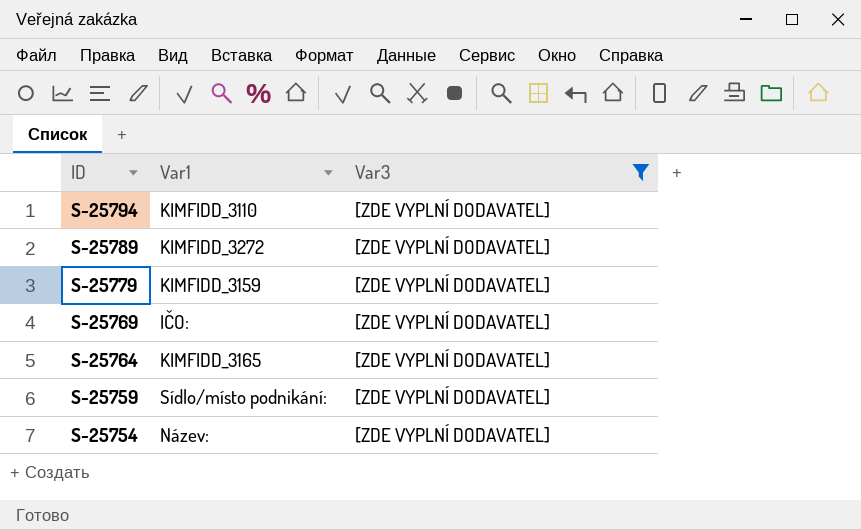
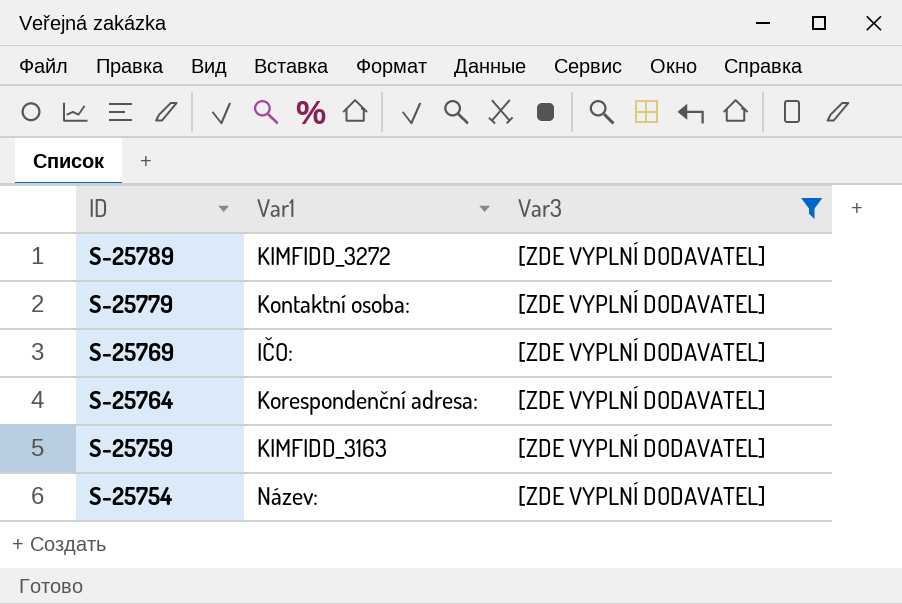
row S-25794: KIMFIDD_3110 | [ZDE VYPLNÍ DODAVATEL] -> none
S-25779 | Var1: KIMFIDD_3159 -> Kontaktní osoba:
S-25764 | Var1: KIMFIDD_3165 -> Korespondenční adresa:
S-25759 | Var1: Sídlo/místo podnikání: -> KIMFIDD_3163

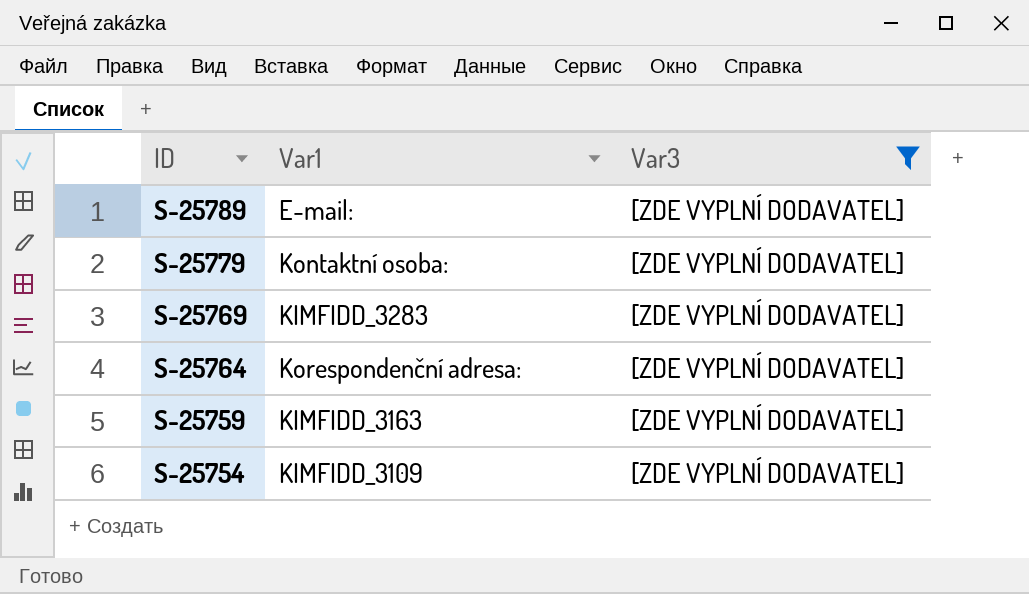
S-25789 | Var1: KIMFIDD_3272 -> E-mail:
S-25769 | Var1: IČO: -> KIMFIDD_3283
S-25754 | Var1: Název: -> KIMFIDD_3109

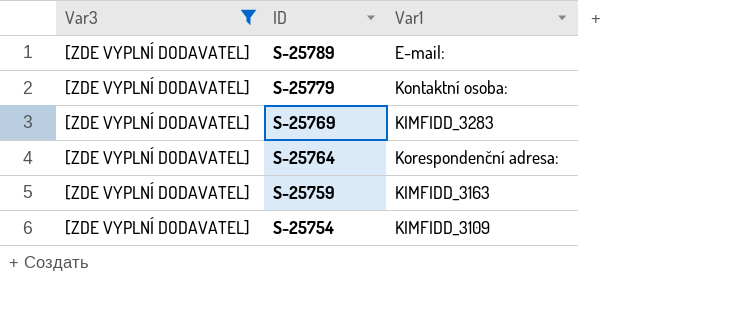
column Var3 | position: 3 -> 1

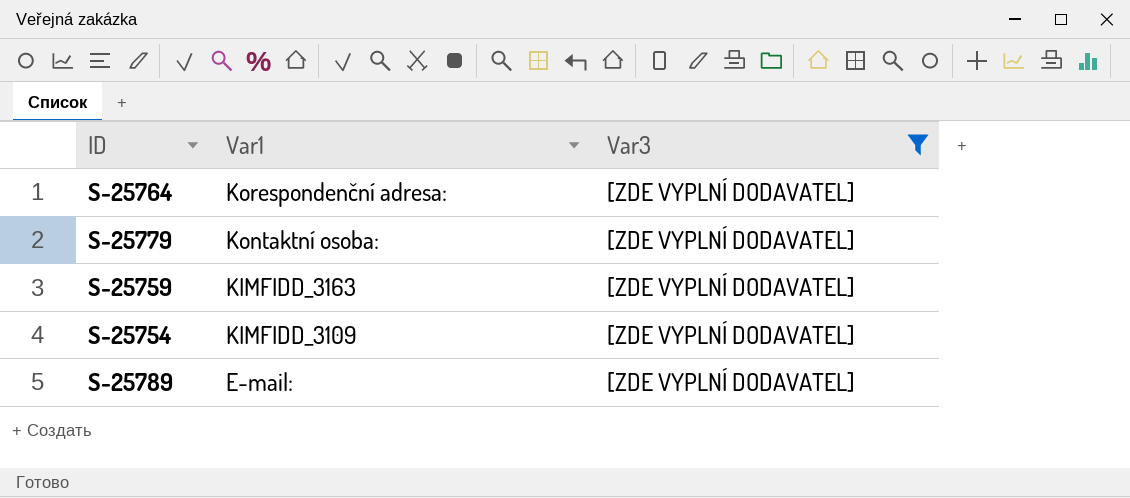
row order: ID descending -> Var1 descending
column Var3 | position: 1 -> 3
row S-25769: [ZDE VYPLNÍ DODAVATEL] | KIMFIDD_3283 -> none

